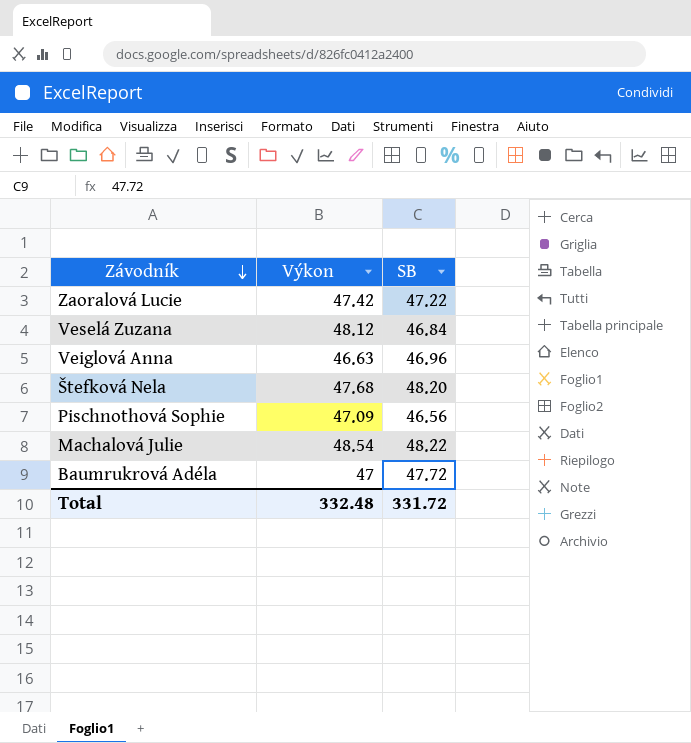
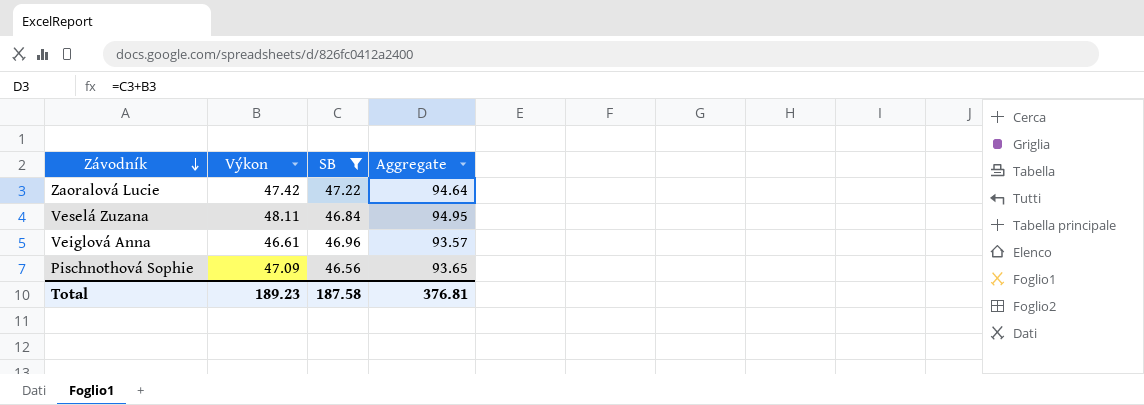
filter: none -> SB <= 47.22
column Aggregate | formula: none -> [Výkon] + [SB]
Veselá Zuzana | Výkon: 48.12 -> 48.11
Veiglová Anna | Výkon: 46.63 -> 46.61
Total | Výkon: 332.48 -> 189.23
Total | SB: 331.72 -> 187.58

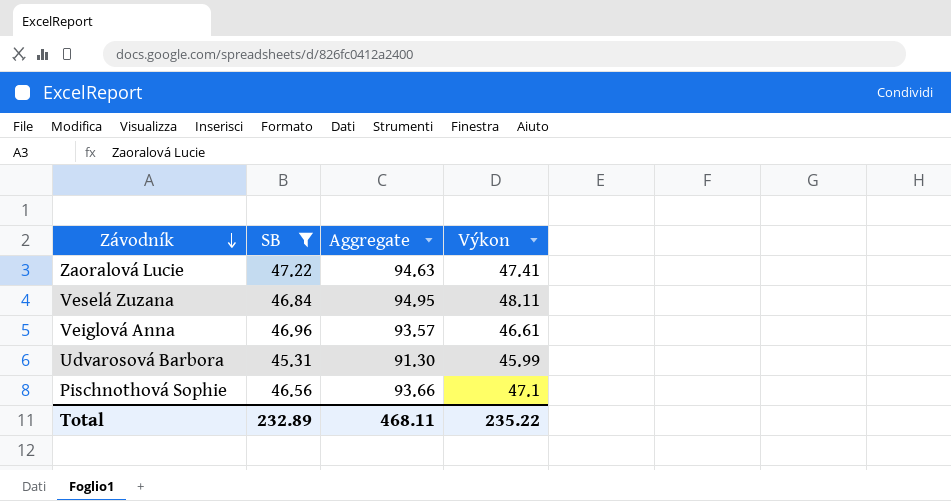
column Výkon | position: 2 -> 4
Zaoralová Lucie | Aggregate: 94.64 -> 94.63
Zaoralová Lucie | Výkon: 47.42 -> 47.41
row Udvarosová Barbora: none -> 45.31 | 91.30 | 45.99
Pischnothová Sophie | Aggregate: 93.65 -> 93.66
Pischnothová Sophie | Výkon: 47.09 -> 47.1
Total | SB: 187.58 -> 232.89
Total | Aggregate: 376.81 -> 468.11
Total | Výkon: 189.23 -> 235.22

